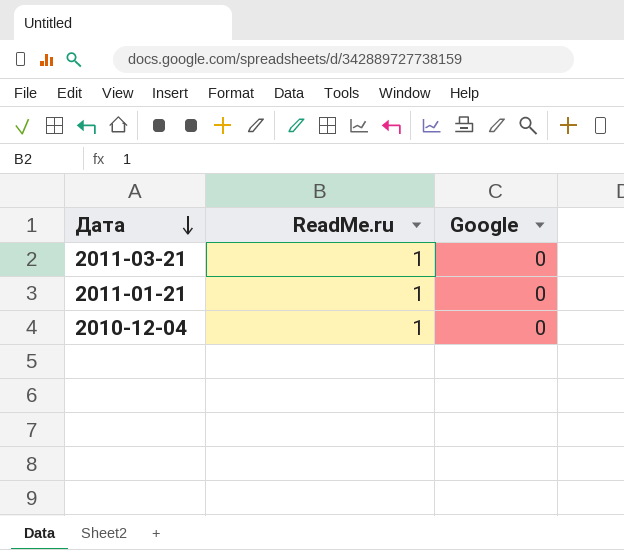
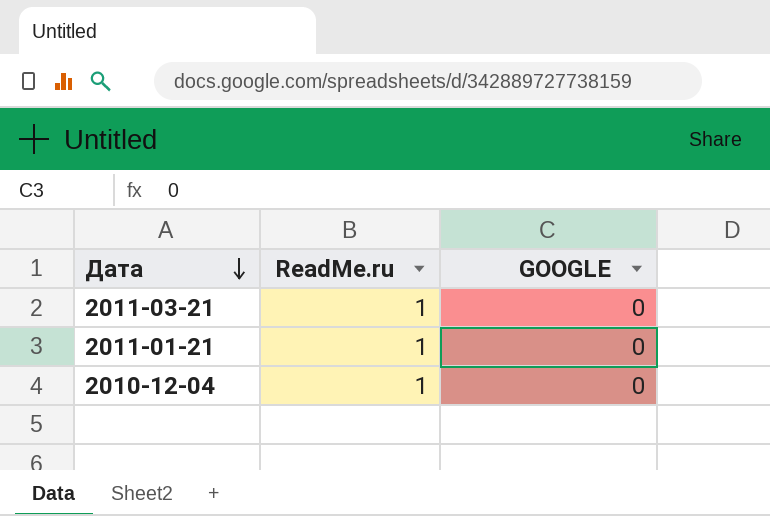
column name: Google -> GOOGLE

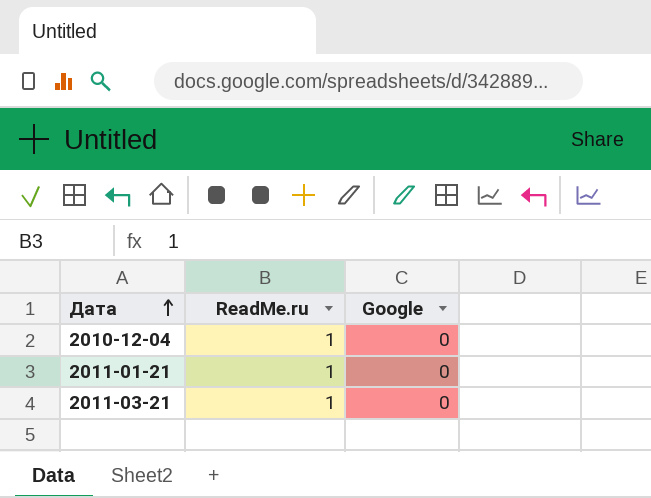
row order: Дата descending -> Дата ascending
column name: GOOGLE -> Google

